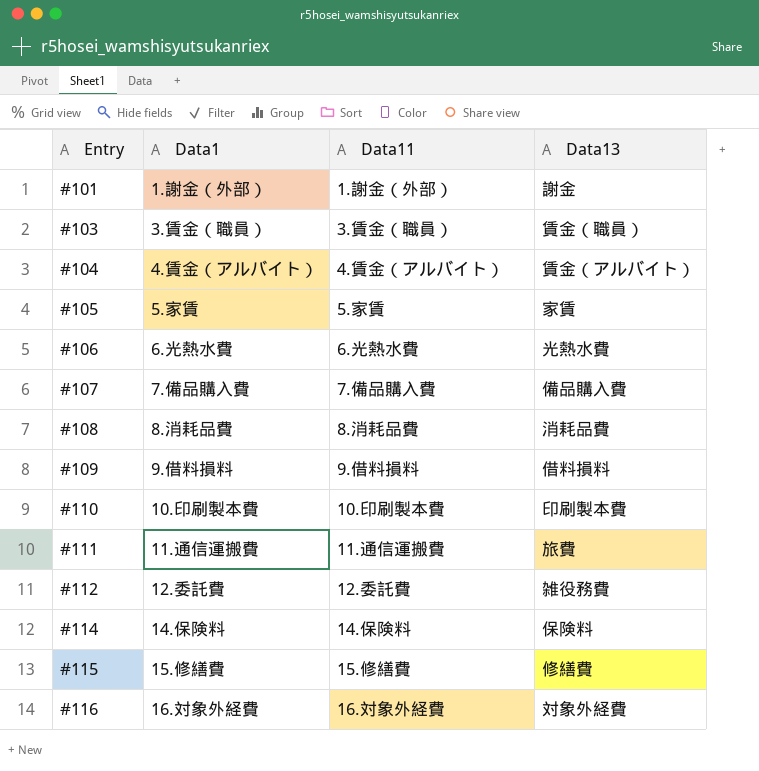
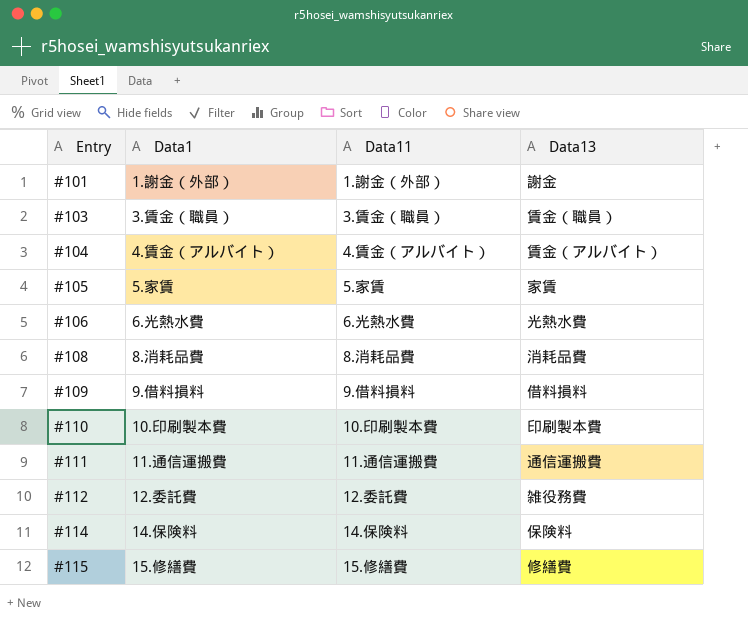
row #107: 7.備品購入費 | 7.備品購入費 | 備品購入費 -> none
row #116: 16.対象外経費 | 16.対象外経費 | 対象外経費 -> none
#111 | Data13: 旅費 -> 通信運搬費

